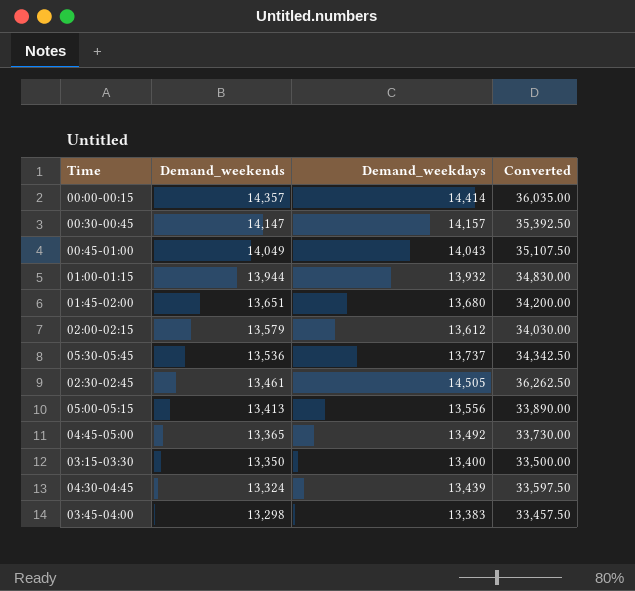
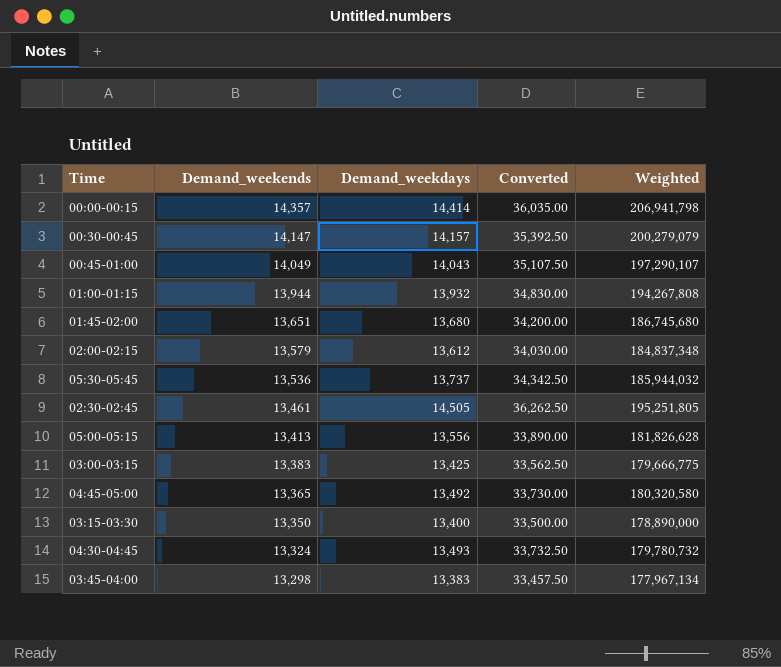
column Weighted | formula: none -> [Demand_weekends] * [Demand_weekdays]
row 03:00-03:15: none -> 13,383 | 13,425 | 33,562.50 | 179,666,775
04:30-04:45 | Demand_weekdays: 13,439 -> 13,493
04:30-04:45 | Converted: 33,597.50 -> 33,732.50

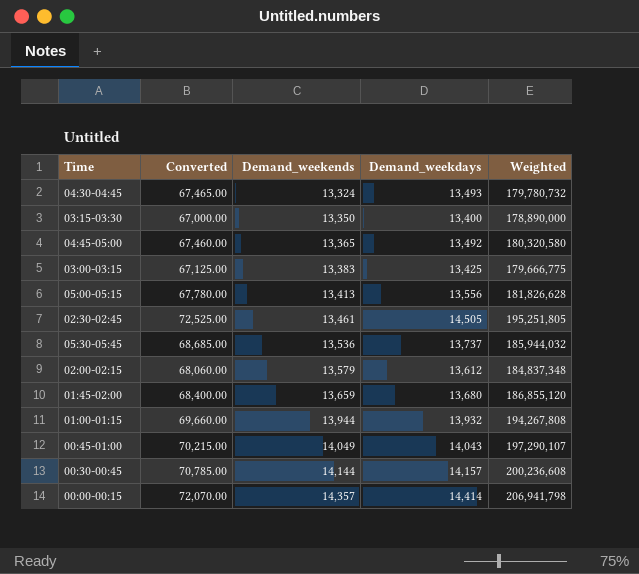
row order: Demand_weekends descending -> Demand_weekends ascending
column Converted | formula: [Demand_weekdays] * 2.5 -> [Demand_weekdays] * 5
column Converted | position: 4 -> 2
row 03:45-04:00: 13,298 | 13,383 | 33,457.50 | 177,967,134 -> none
01:45-02:00 | Demand_weekends: 13,651 -> 13,659
01:45-02:00 | Weighted: 186,745,680 -> 186,855,120
00:30-00:45 | Demand_weekends: 14,147 -> 14,144
00:30-00:45 | Weighted: 200,279,079 -> 200,236,608

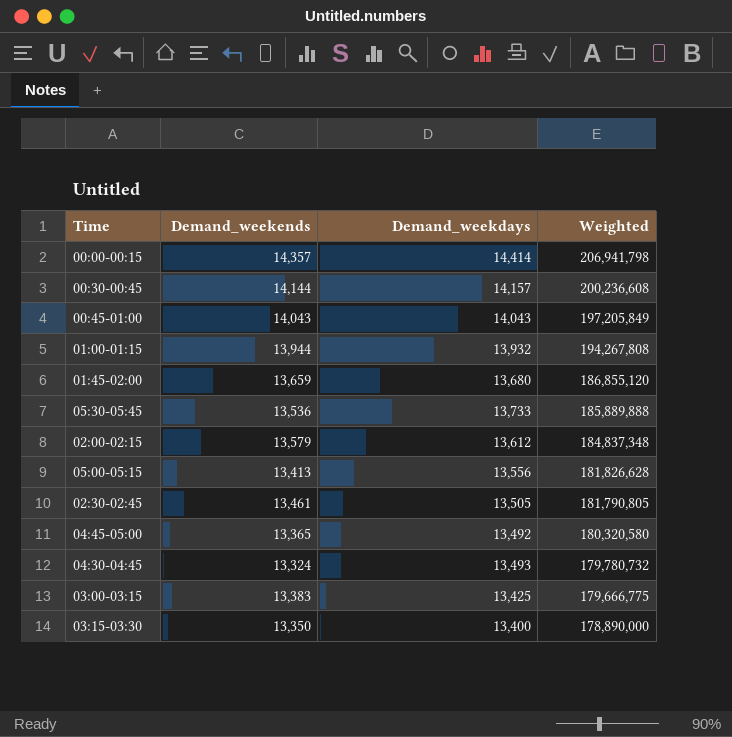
row order: Demand_weekends ascending -> Weighted descending
column Converted | formula: [Demand_weekdays] * 5 -> none
00:45-01:00 | Demand_weekends: 14,049 -> 14,043
00:45-01:00 | Weighted: 197,290,107 -> 197,205,849
05:30-05:45 | Demand_weekdays: 13,737 -> 13,733
05:30-05:45 | Weighted: 185,944,032 -> 185,889,888
02:30-02:45 | Demand_weekdays: 14,505 -> 13,505
02:30-02:45 | Weighted: 195,251,805 -> 181,790,805

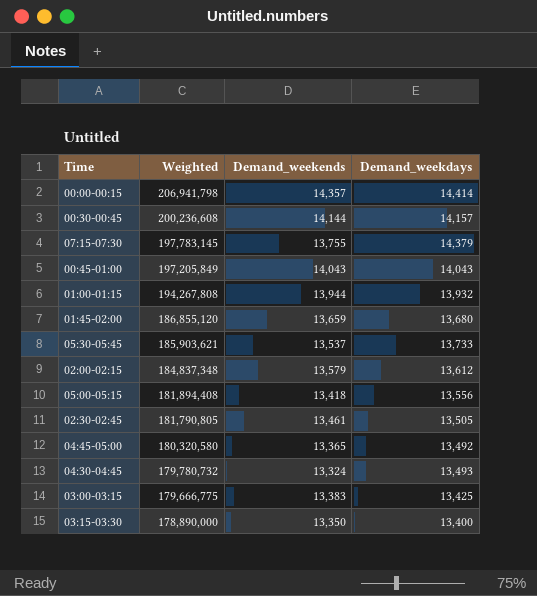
column Weighted | position: 4 -> 2
row 07:15-07:30: none -> 197,783,145 | 13,755 | 14,379
05:30-05:45 | Weighted: 185,889,888 -> 185,903,621
05:30-05:45 | Demand_weekends: 13,536 -> 13,537
05:00-05:15 | Weighted: 181,826,628 -> 181,894,408
05:00-05:15 | Demand_weekends: 13,413 -> 13,418

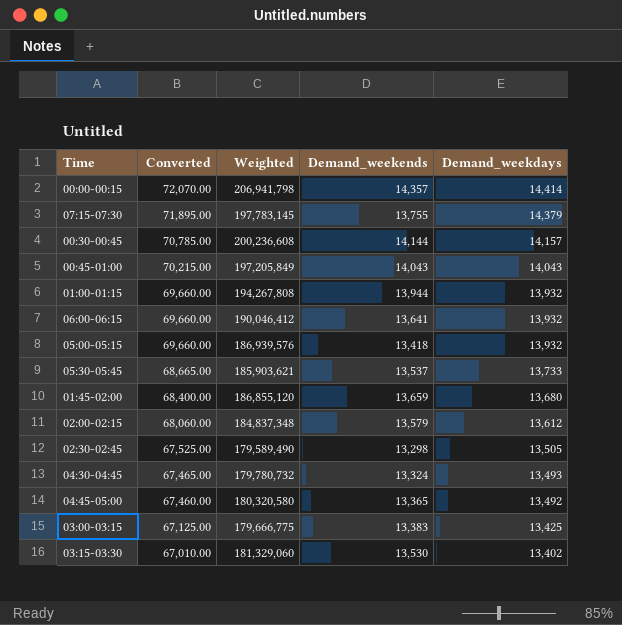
row order: Weighted descending -> Converted descending
column Converted | formula: none -> [Demand_weekdays] * 5
row 06:00-06:15: none -> 69,660.00 | 190,046,412 | 13,641 | 13,932
05:00-05:15 | Weighted: 181,894,408 -> 186,939,576
05:00-05:15 | Demand_weekdays: 13,556 -> 13,932
02:30-02:45 | Weighted: 181,790,805 -> 179,589,490
02:30-02:45 | Demand_weekends: 13,461 -> 13,298
03:15-03:30 | Weighted: 178,890,000 -> 181,329,060
03:15-03:30 | Demand_weekends: 13,350 -> 13,530
03:15-03:30 | Demand_weekdays: 13,400 -> 13,402

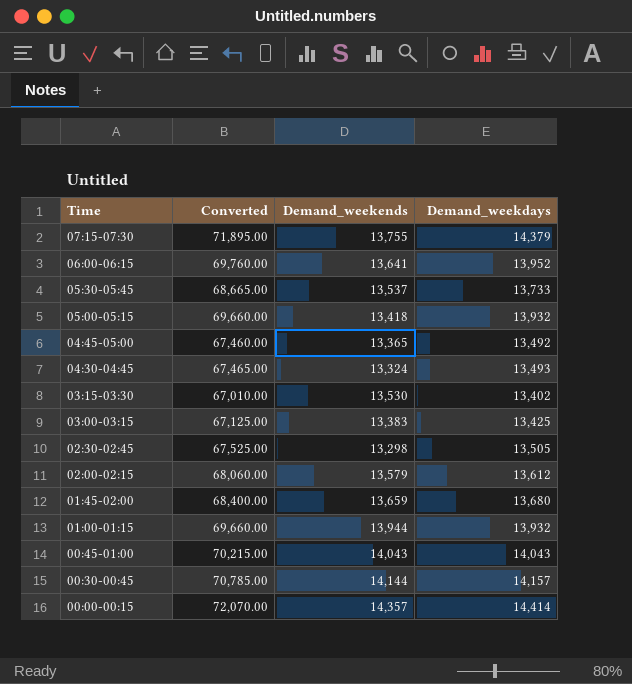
row order: Converted descending -> Time descending
column Weighted | formula: [Demand_weekends] * [Demand_weekdays] -> none
06:00-06:15 | Converted: 69,660.00 -> 69,760.00
06:00-06:15 | Demand_weekdays: 13,932 -> 13,952

